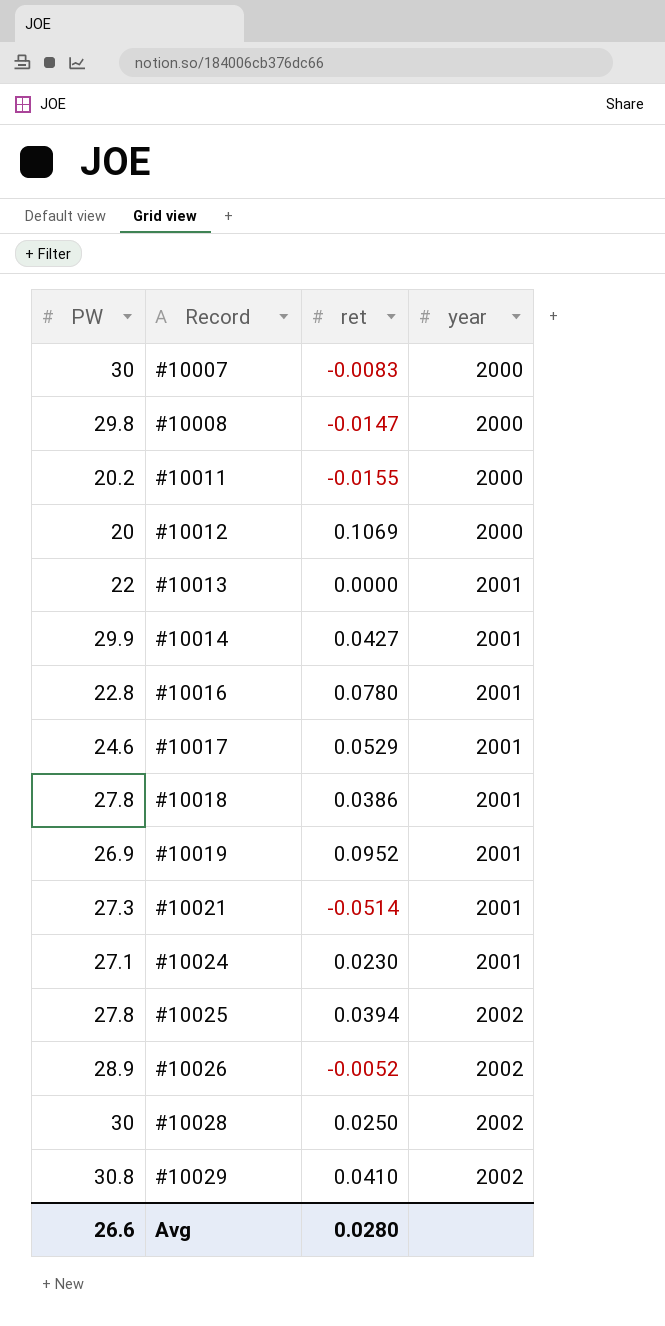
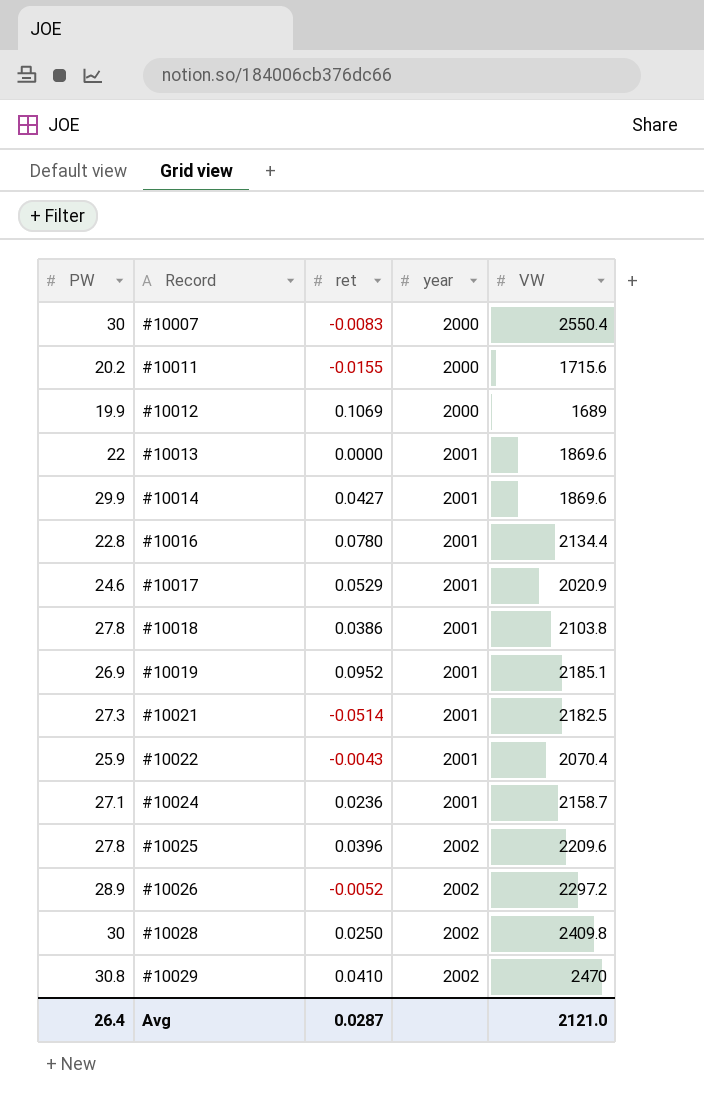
column VW | position: none -> 5
row #10008: 29.8 | -0.0147 | 2000 -> none
#10012 | PW: 20 -> 19.9
row #10022: none -> 25.9 | -0.0043 | 2001 | 2070.4
#10024 | ret: 0.0230 -> 0.0236
#10025 | ret: 0.0394 -> 0.0396
Avg | PW: 26.6 -> 26.4
Avg | ret: 0.0280 -> 0.0287

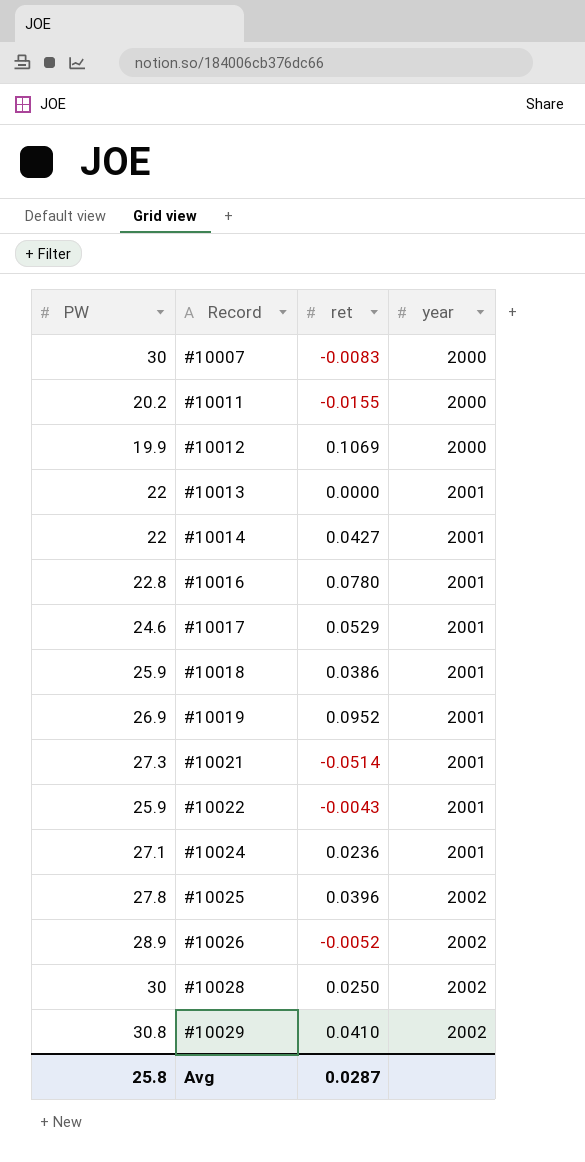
column VW | position: 5 -> none
#10014 | PW: 29.9 -> 22
#10018 | PW: 27.8 -> 25.9
Avg | PW: 26.4 -> 25.8

